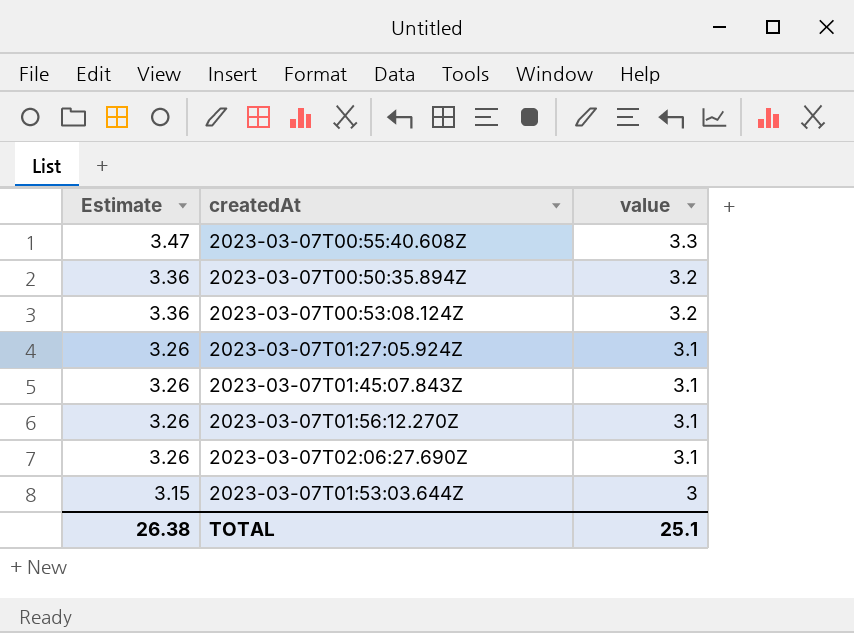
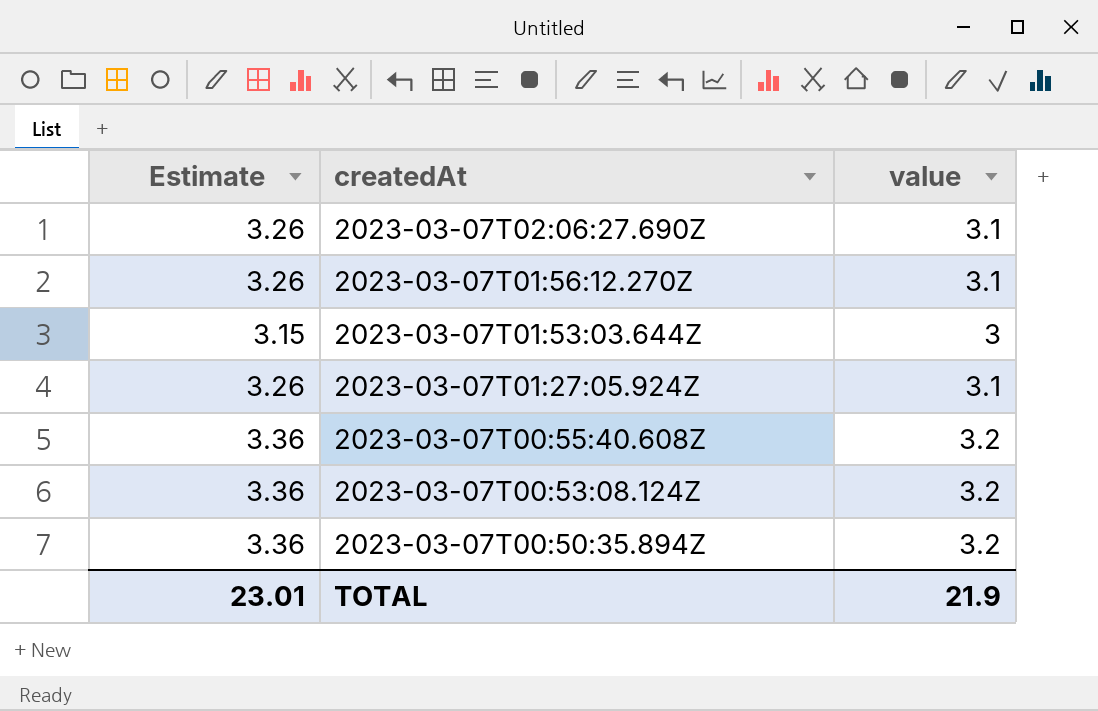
row order: Estimate descending -> createdAt descending
row 2023-03-07T01:45:07.843Z: 3.26 | 3.1 -> none
2023-03-07T00:55:40.608Z | Estimate: 3.47 -> 3.36
2023-03-07T00:55:40.608Z | value: 3.3 -> 3.2
TOTAL | Estimate: 26.38 -> 23.01
TOTAL | value: 25.1 -> 21.9

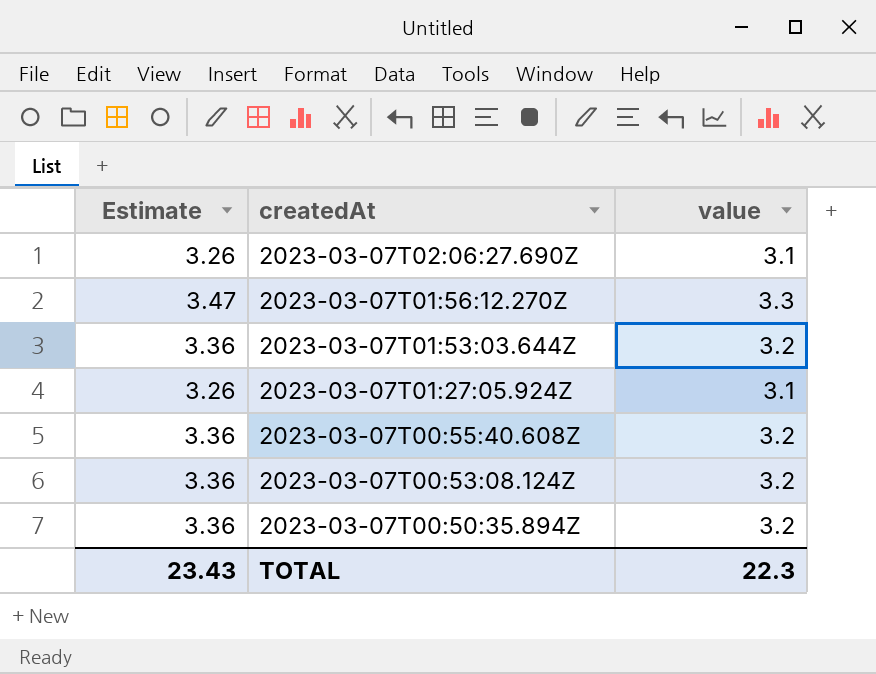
2023-03-07T01:56:12.270Z | Estimate: 3.26 -> 3.47
2023-03-07T01:56:12.270Z | value: 3.1 -> 3.3
2023-03-07T01:53:03.644Z | Estimate: 3.15 -> 3.36
2023-03-07T01:53:03.644Z | value: 3 -> 3.2
TOTAL | Estimate: 23.01 -> 23.43
TOTAL | value: 21.9 -> 22.3

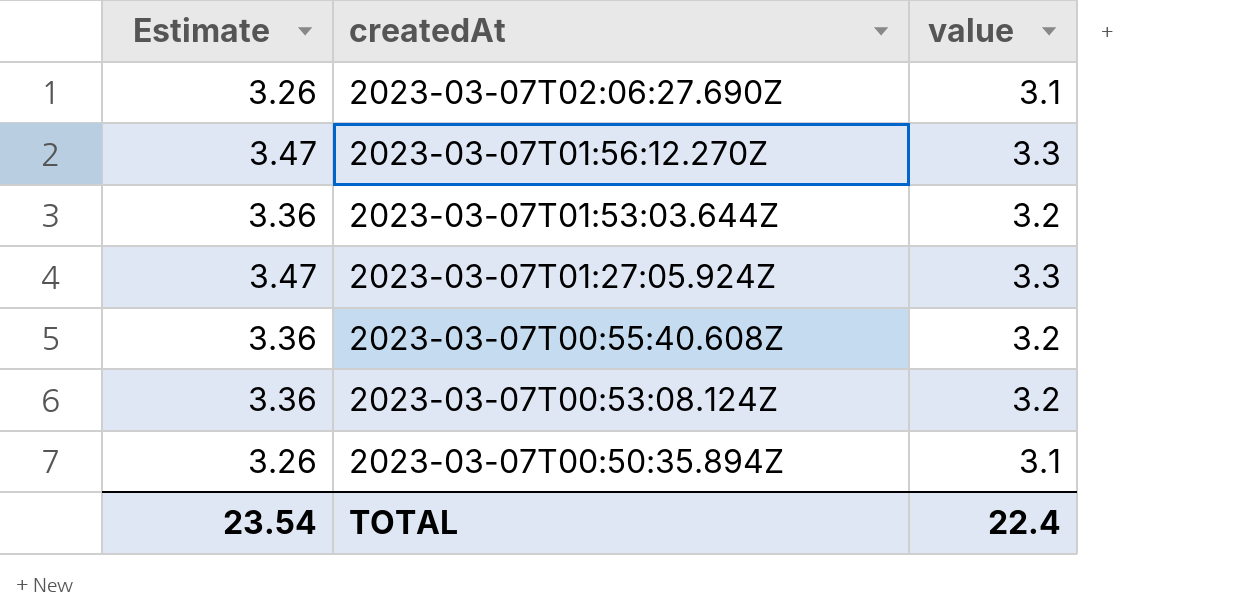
2023-03-07T01:27:05.924Z | Estimate: 3.26 -> 3.47
2023-03-07T01:27:05.924Z | value: 3.1 -> 3.3
2023-03-07T00:50:35.894Z | Estimate: 3.36 -> 3.26
2023-03-07T00:50:35.894Z | value: 3.2 -> 3.1
TOTAL | Estimate: 23.43 -> 23.54
TOTAL | value: 22.3 -> 22.4

